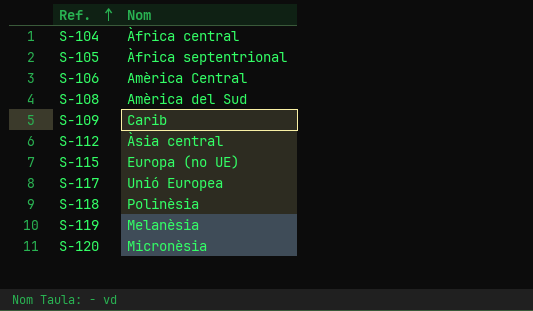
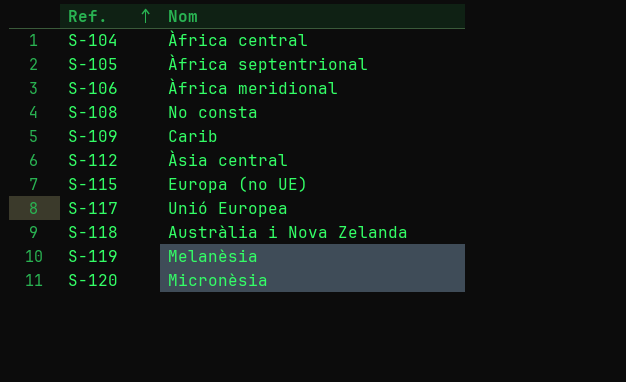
S-106 | Nom: Amèrica Central -> Àfrica meridional
S-108 | Nom: Amèrica del Sud -> No consta
S-118 | Nom: Polinèsia -> Austràlia i Nova Zelanda

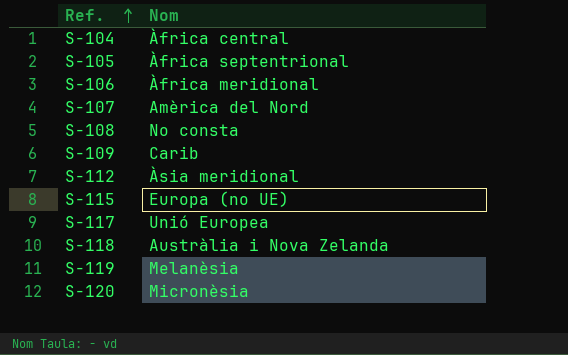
row S-107: none -> Amèrica del Nord
S-112 | Nom: Àsia central -> Àsia meridional

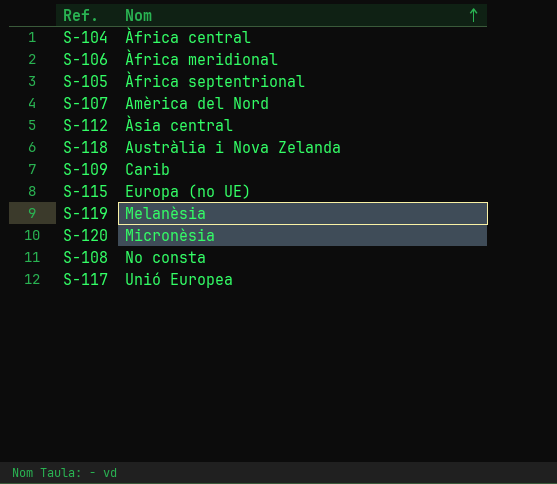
row order: Ref. ascending -> Nom ascending
S-112 | Nom: Àsia meridional -> Àsia central

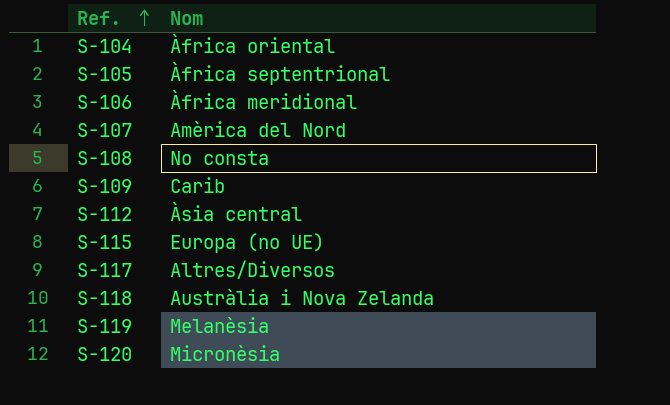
row order: Nom ascending -> Ref. ascending
S-104 | Nom: Àfrica central -> Àfrica oriental
S-117 | Nom: Unió Europea -> Altres/Diversos

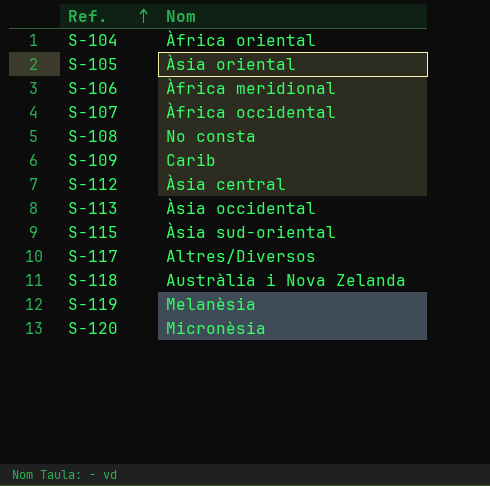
S-105 | Nom: Àfrica septentrional -> Àsia oriental
S-107 | Nom: Amèrica del Nord -> Àfrica occidental
row S-113: none -> Àsia occidental
S-115 | Nom: Europa (no UE) -> Àsia sud-oriental

